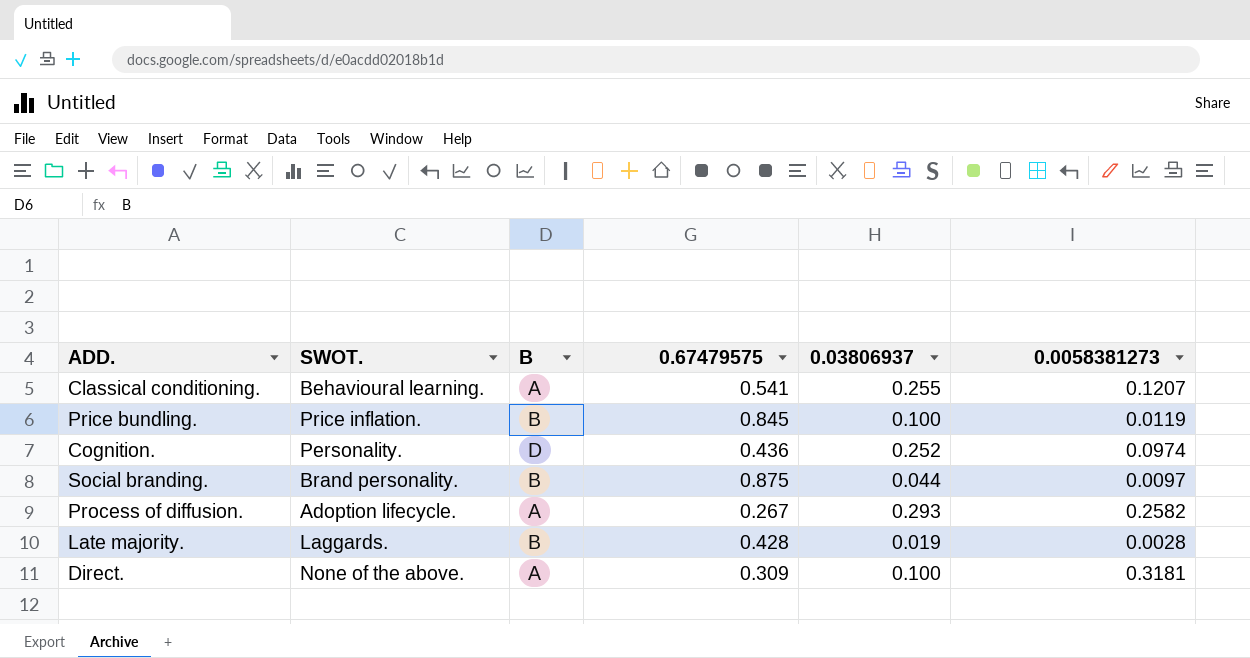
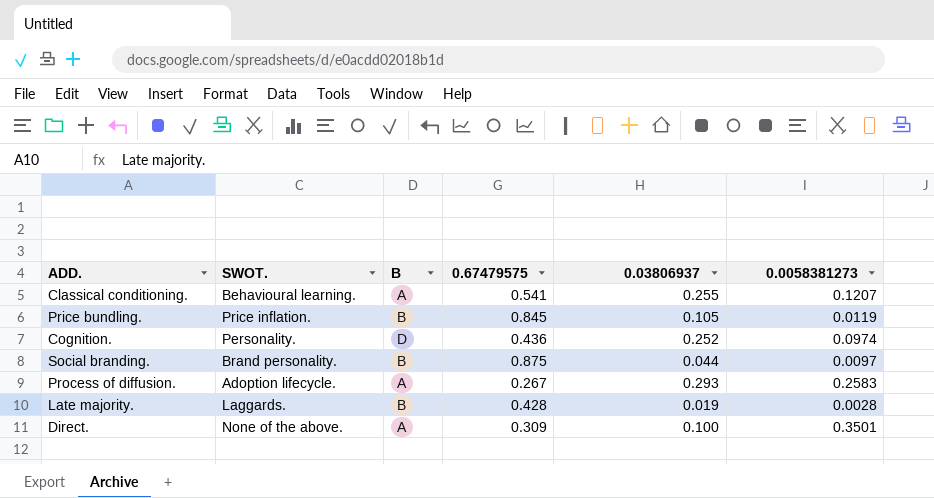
Price bundling. | 0.03806937: 0.100 -> 0.105
Process of diffusion. | 0.0058381273: 0.2582 -> 0.2583
Direct. | 0.0058381273: 0.3181 -> 0.3501

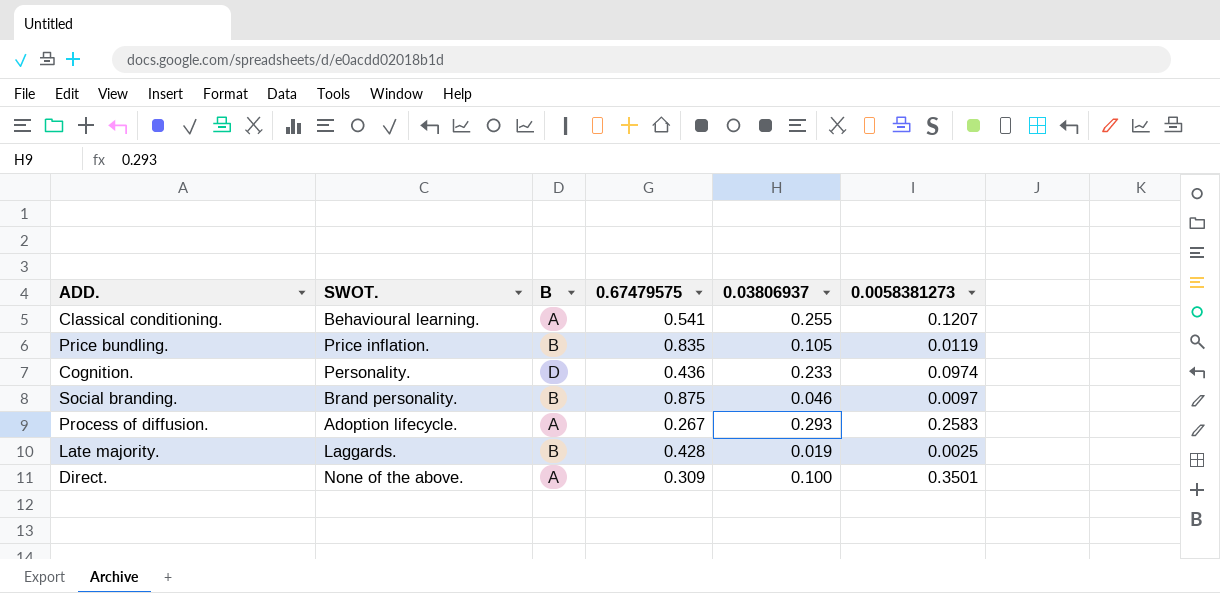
Price bundling. | 0.67479575: 0.845 -> 0.835
Cognition. | 0.03806937: 0.252 -> 0.233
Social branding. | 0.03806937: 0.044 -> 0.046
Late majority. | 0.0058381273: 0.0028 -> 0.0025

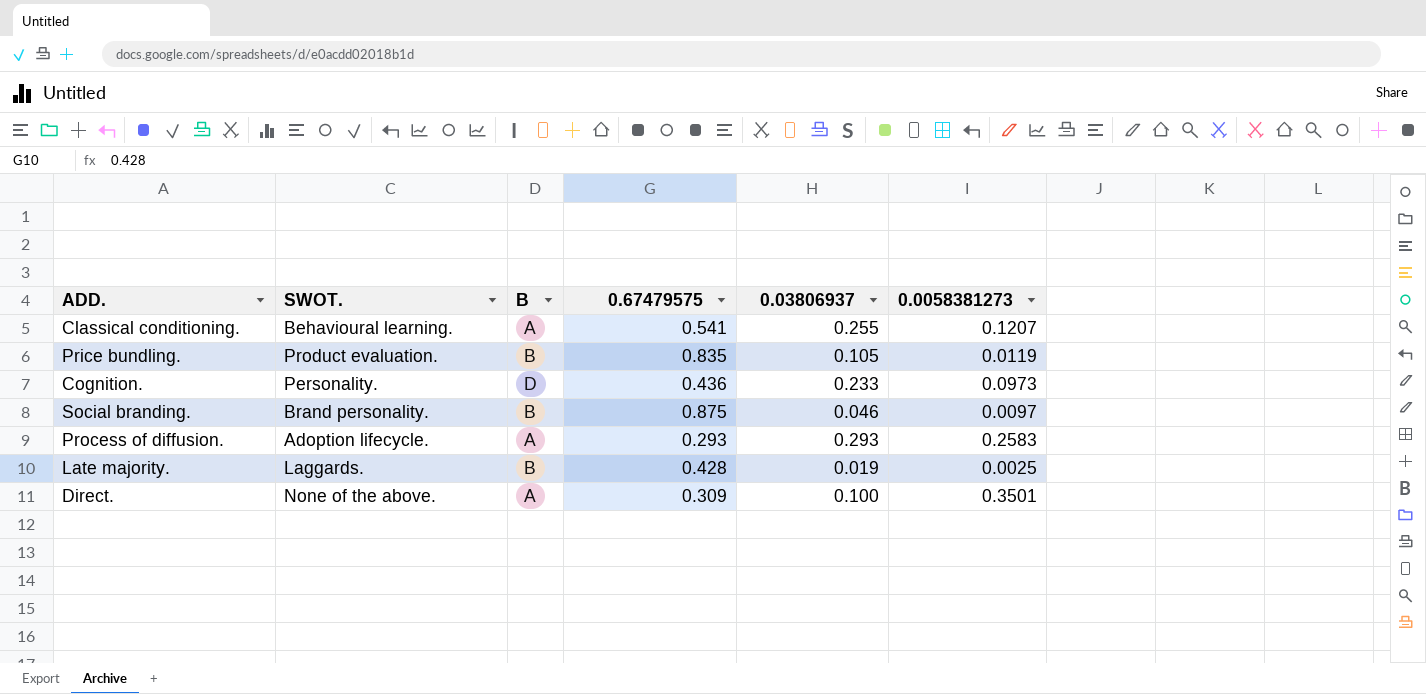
Price bundling. | SWOT.: Price inflation. -> Product evaluation.
Cognition. | 0.0058381273: 0.0974 -> 0.0973
Process of diffusion. | 0.67479575: 0.267 -> 0.293

